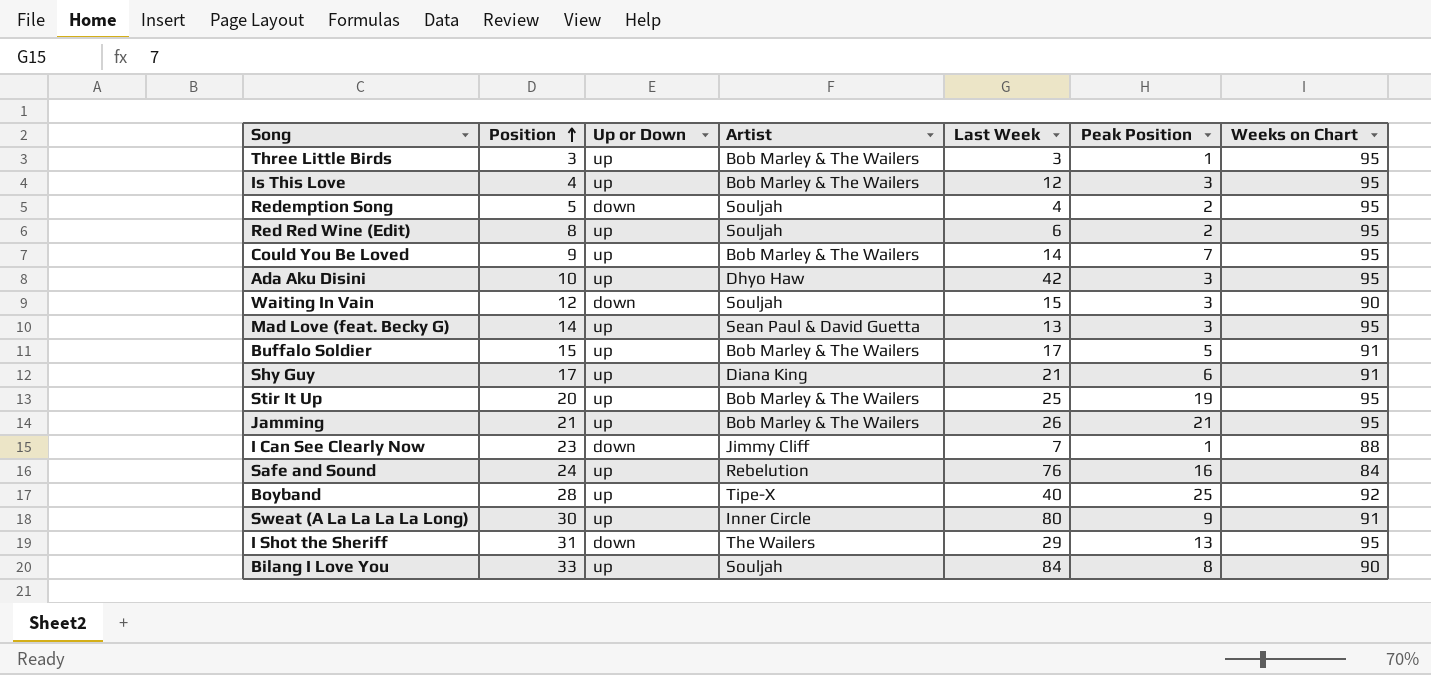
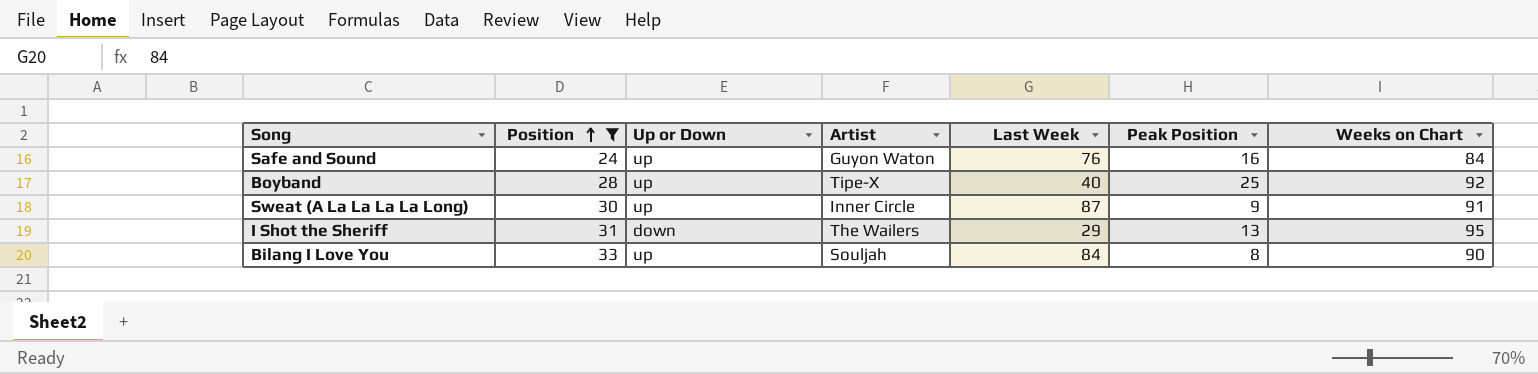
filter: none -> Position >= 24
Safe and Sound | Artist: Rebelution -> Guyon Waton
Sweat (A La La La La Long) | Last Week: 80 -> 87

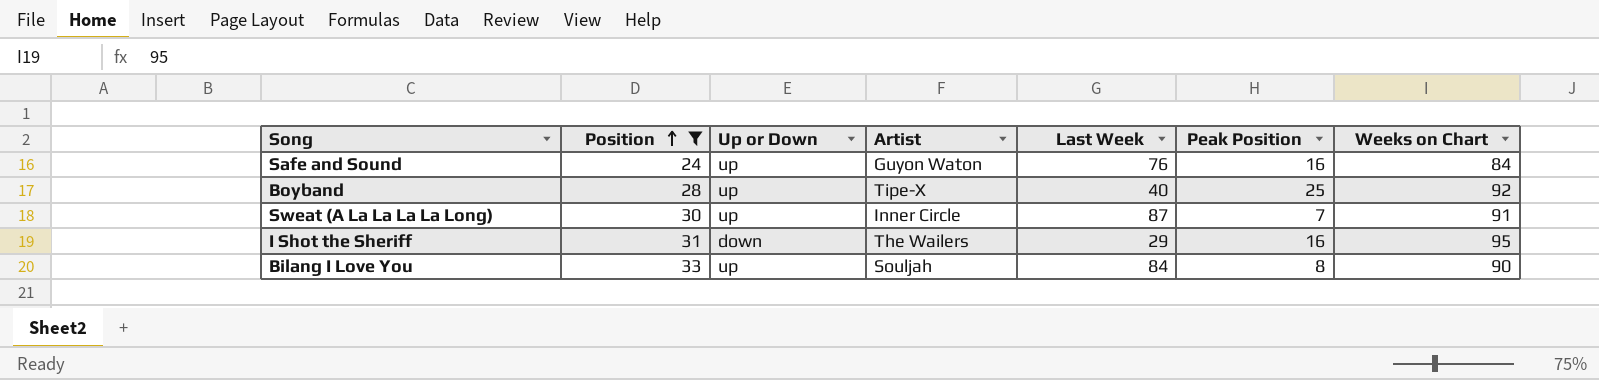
Sweat (A La La La La Long) | Peak Position: 9 -> 7
I Shot the Sheriff | Peak Position: 13 -> 16

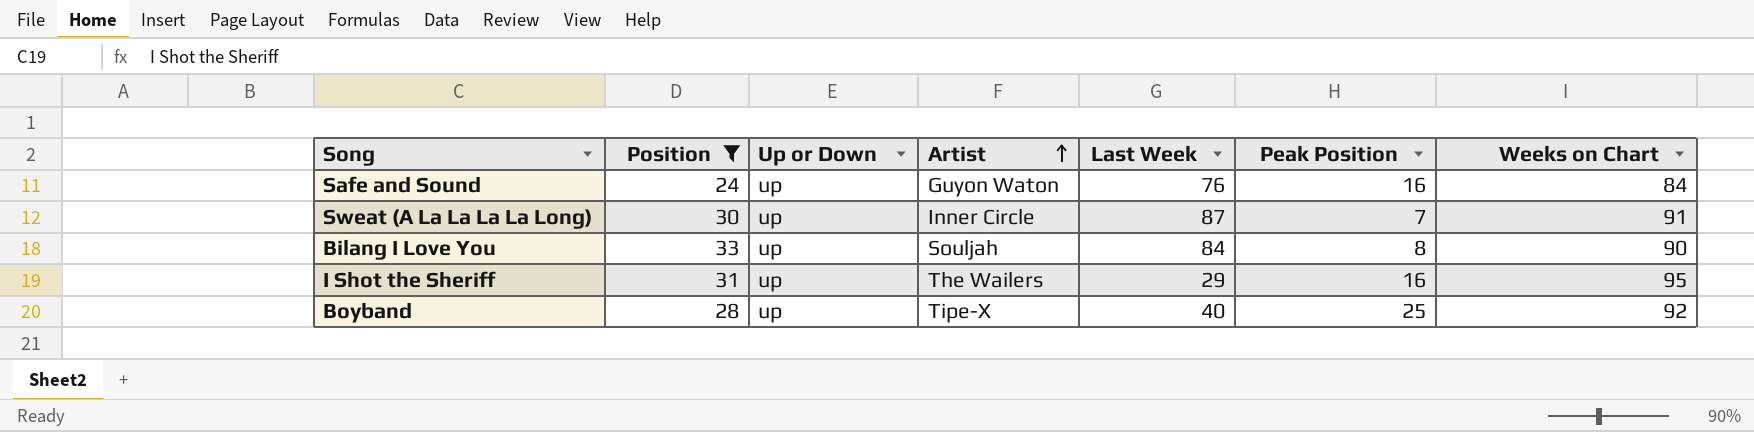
row order: Position ascending -> Artist ascending
I Shot the Sheriff | Up or Down: down -> up

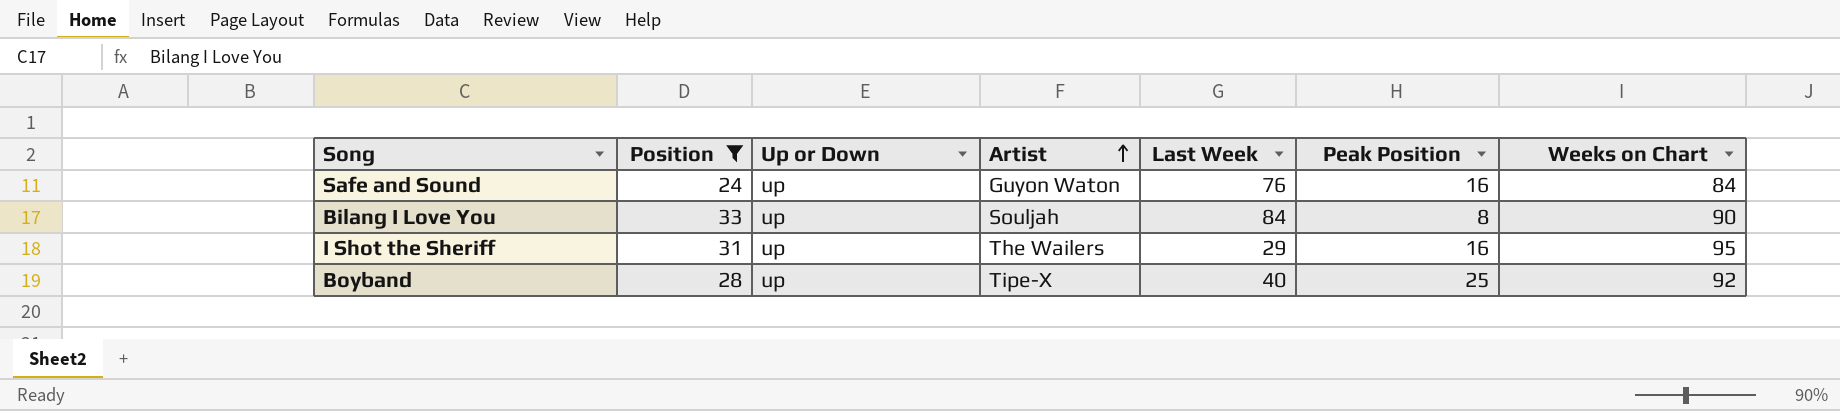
row Sweat (A La La La La Long): 30 | up | Inner Circle | 87 | 7 | 91 -> none

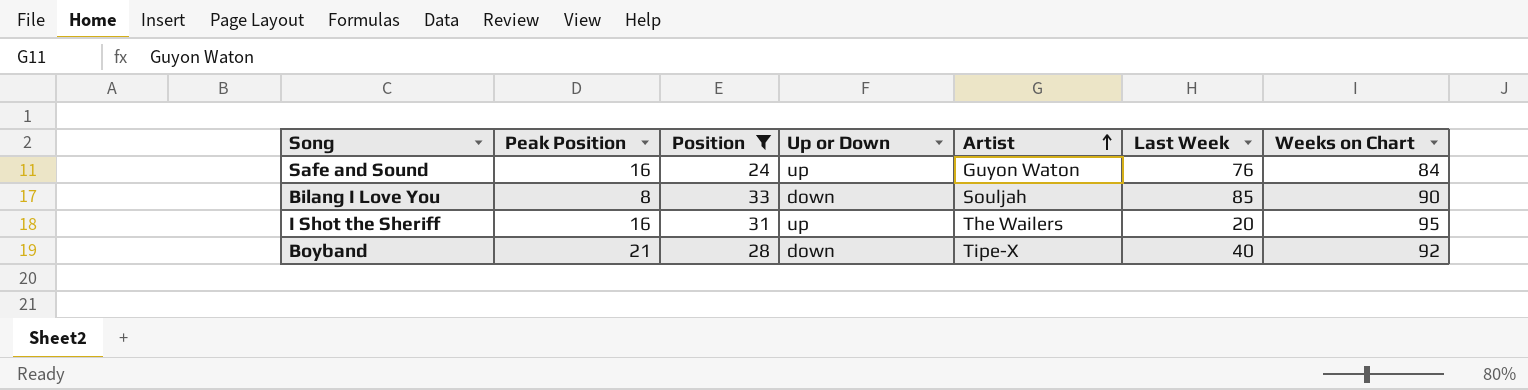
column Peak Position | position: 6 -> 2
Bilang I Love You | Up or Down: up -> down
Bilang I Love You | Last Week: 84 -> 85
I Shot the Sheriff | Last Week: 29 -> 20
Boyband | Peak Position: 25 -> 21
Boyband | Up or Down: up -> down

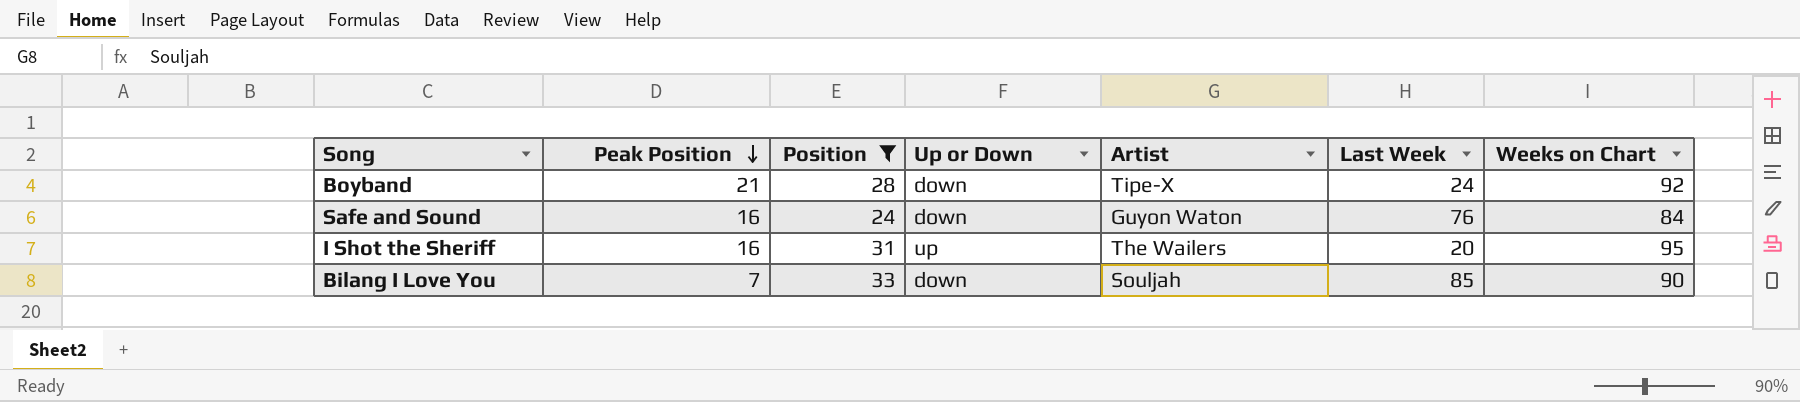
row order: Artist ascending -> Peak Position descending
Boyband | Last Week: 40 -> 24
Safe and Sound | Up or Down: up -> down
Bilang I Love You | Peak Position: 8 -> 7

